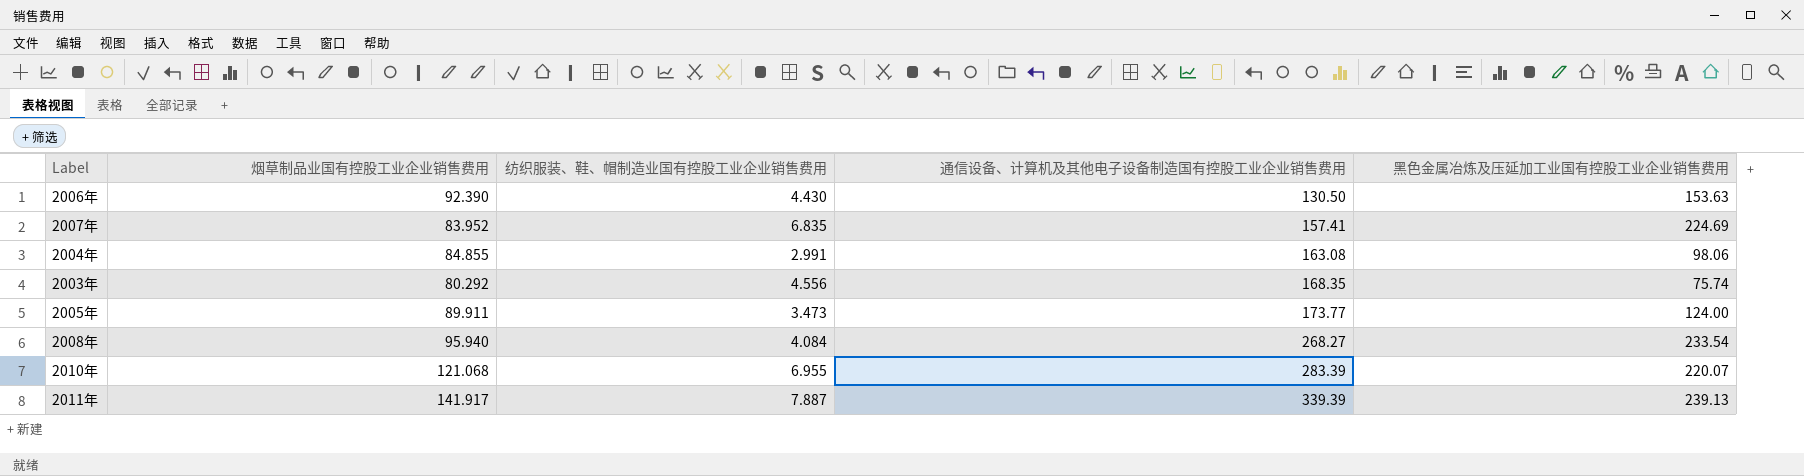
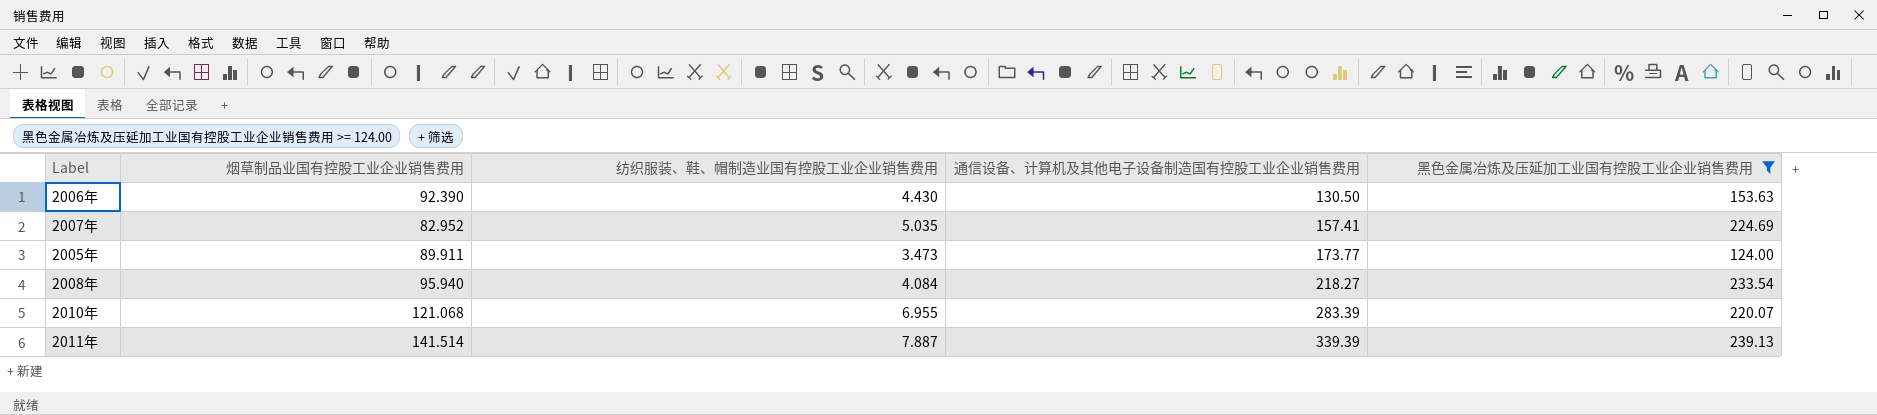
filter: none -> 黑色金属冶炼及压延加工业国有控股工业企业销售费用 >= 124.00
2007年 | 烟草制品业国有控股工业企业销售费用: 83.952 -> 82.952
2007年 | 纺织服装、鞋、帽制造业国有控股工业企业销售费用: 6.835 -> 5.035
2008年 | 通信设备、计算机及其他电子设备制造国有控股工业企业销售费用: 268.27 -> 218.27
2011年 | 烟草制品业国有控股工业企业销售费用: 141.917 -> 141.514

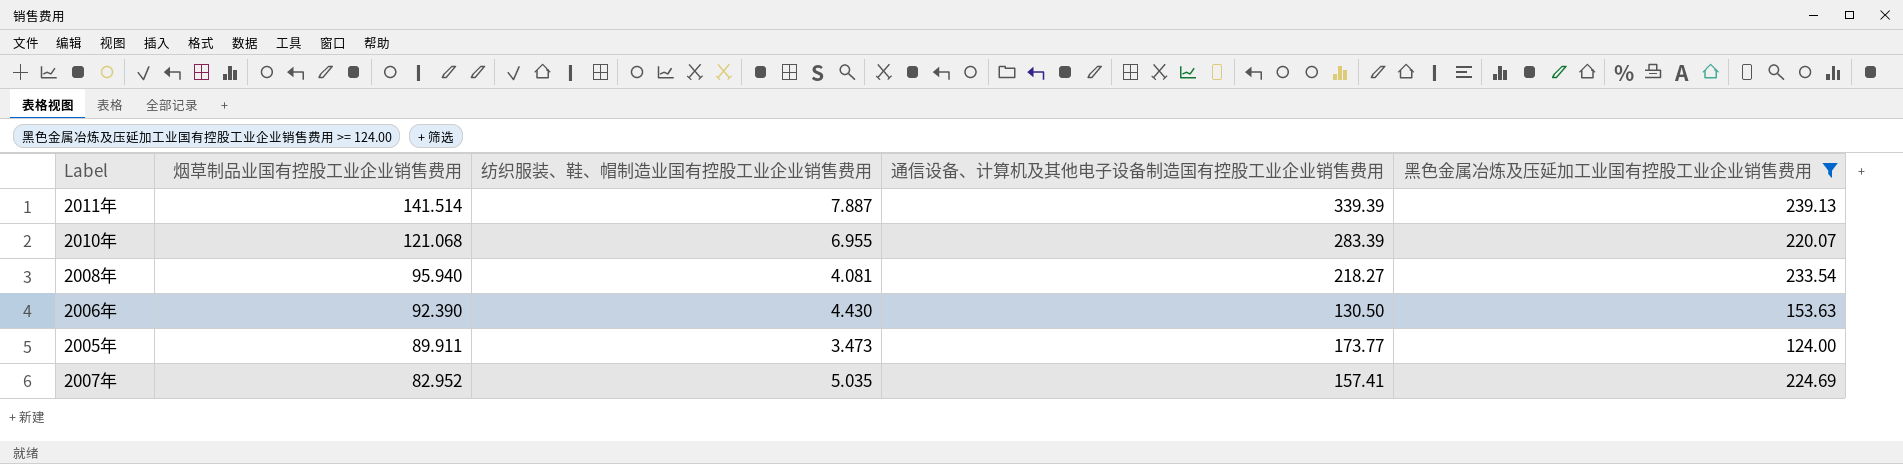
row order: 通信设备、计算机及其他电子设备制造国有控股工业企业销售费用 ascending -> 烟草制品业国有控股工业企业销售费用 descending
2008年 | 纺织服装、鞋、帽制造业国有控股工业企业销售费用: 4.084 -> 4.081

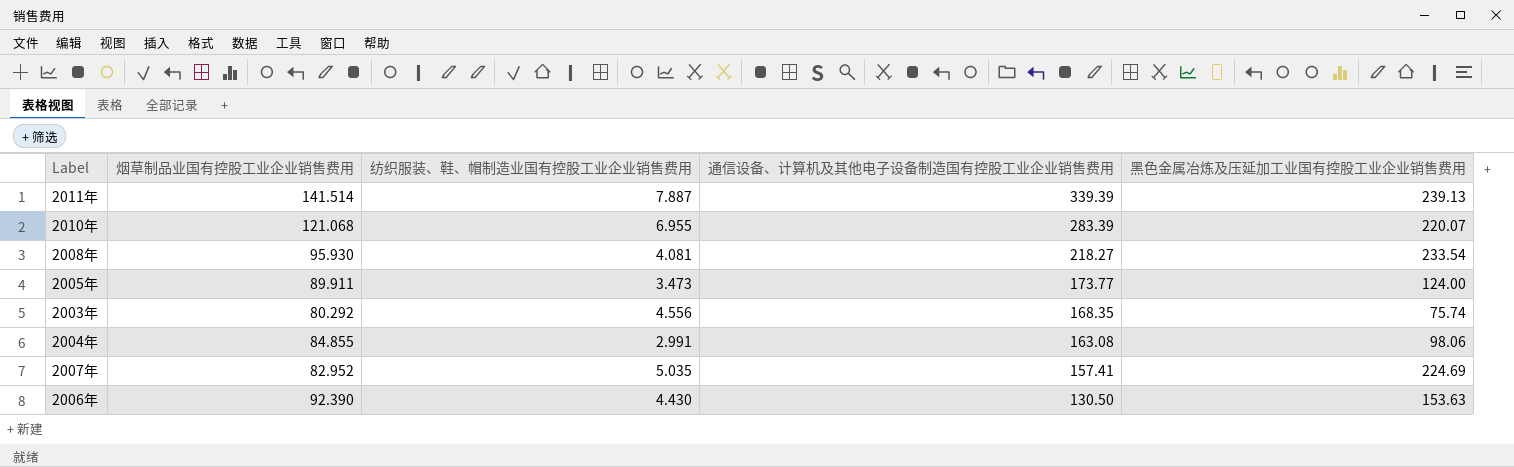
filter: 黑色金属冶炼及压延加工业国有控股工业企业销售费用 >= 124.00 -> none
row order: 烟草制品业国有控股工业企业销售费用 descending -> 通信设备、计算机及其他电子设备制造国有控股工业企业销售费用 descending
2008年 | 烟草制品业国有控股工业企业销售费用: 95.940 -> 95.930

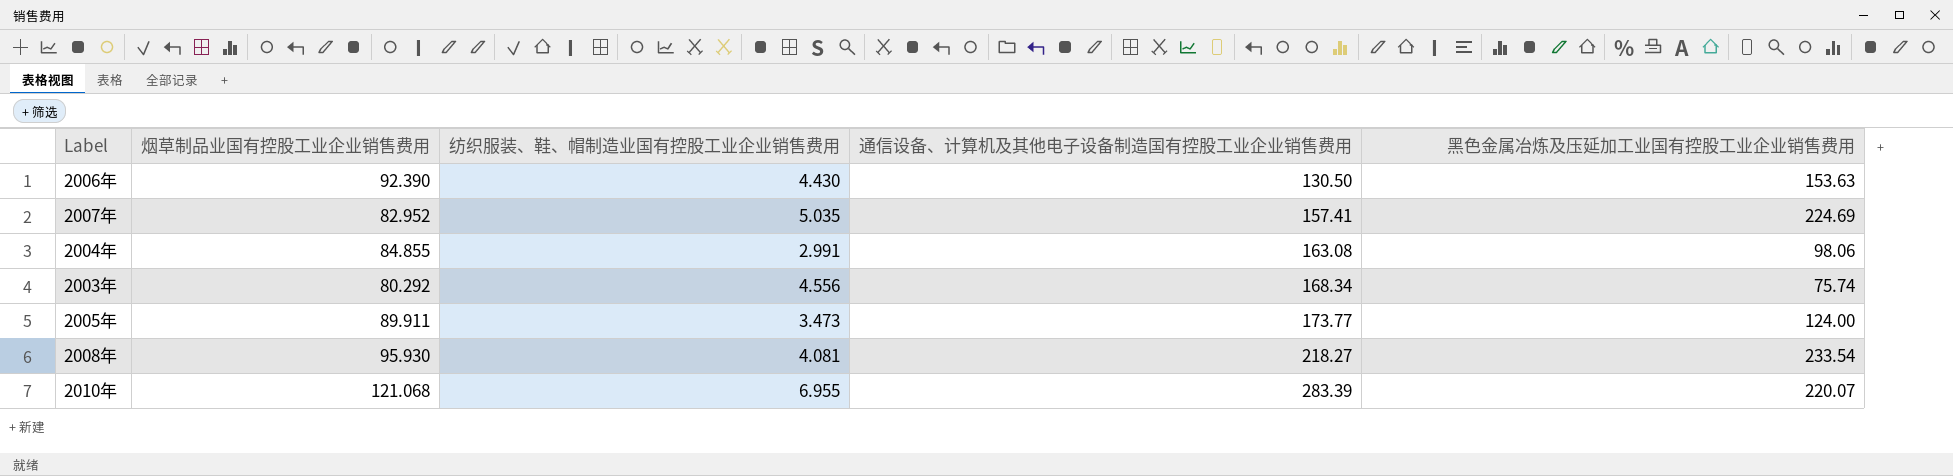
row order: 通信设备、计算机及其他电子设备制造国有控股工业企业销售费用 descending -> 通信设备、计算机及其他电子设备制造国有控股工业企业销售费用 ascending
row 2011年: 141.514 | 7.887 | 339.39 | 239.13 -> none
2003年 | 通信设备、计算机及其他电子设备制造国有控股工业企业销售费用: 168.35 -> 168.34

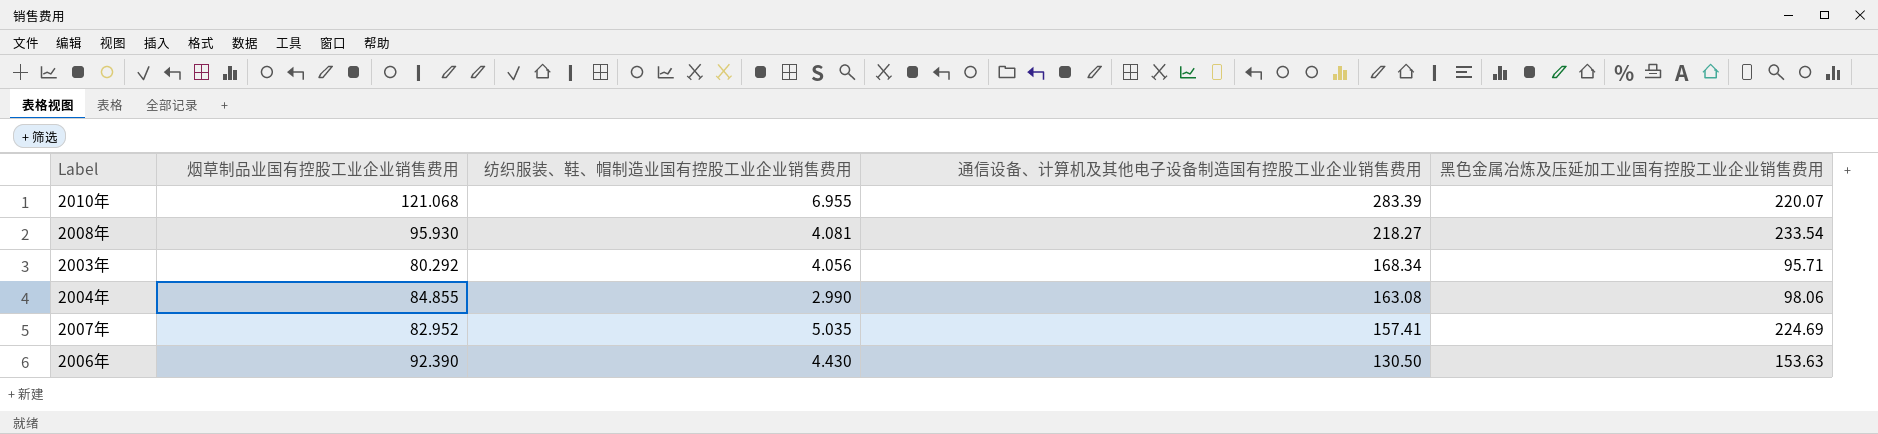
row order: 通信设备、计算机及其他电子设备制造国有控股工业企业销售费用 ascending -> 通信设备、计算机及其他电子设备制造国有控股工业企业销售费用 descending
row 2005年: 89.911 | 3.473 | 173.77 | 124.00 -> none
2003年 | 纺织服装、鞋、帽制造业国有控股工业企业销售费用: 4.556 -> 4.056
2003年 | 黑色金属冶炼及压延加工业国有控股工业企业销售费用: 75.74 -> 95.71
2004年 | 纺织服装、鞋、帽制造业国有控股工业企业销售费用: 2.991 -> 2.990

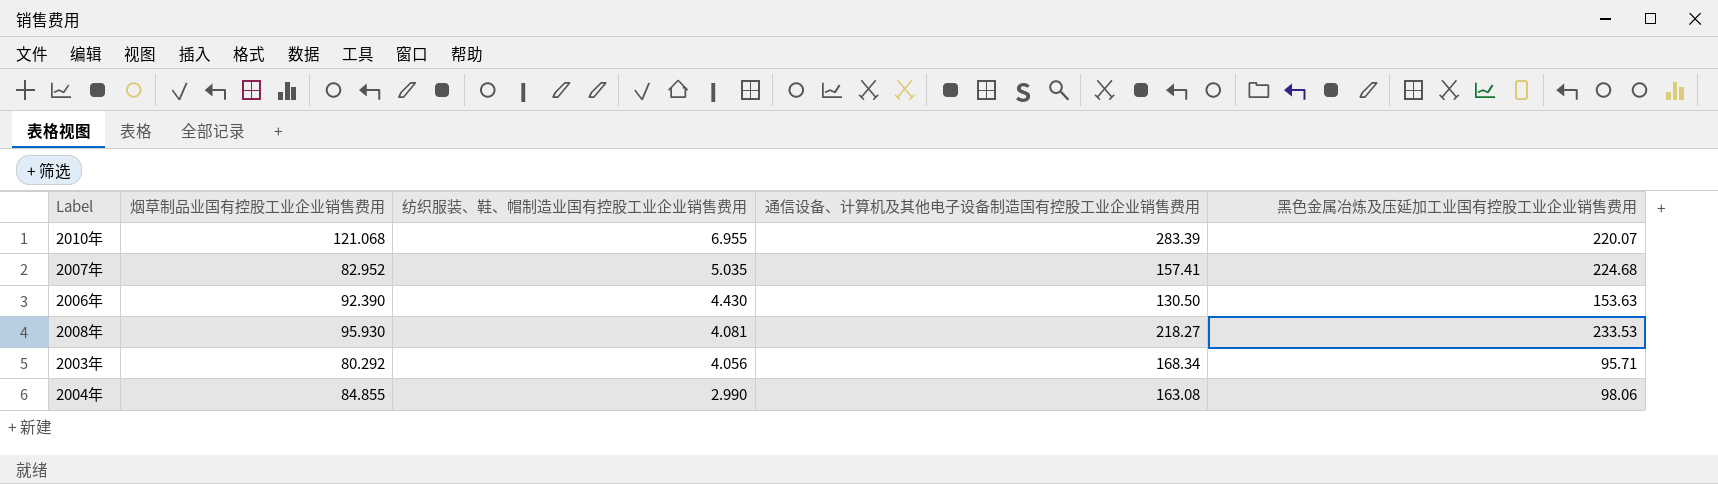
row order: 通信设备、计算机及其他电子设备制造国有控股工业企业销售费用 descending -> 纺织服装、鞋、帽制造业国有控股工业企业销售费用 descending
2007年 | 黑色金属冶炼及压延加工业国有控股工业企业销售费用: 224.69 -> 224.68
2008年 | 黑色金属冶炼及压延加工业国有控股工业企业销售费用: 233.54 -> 233.53

